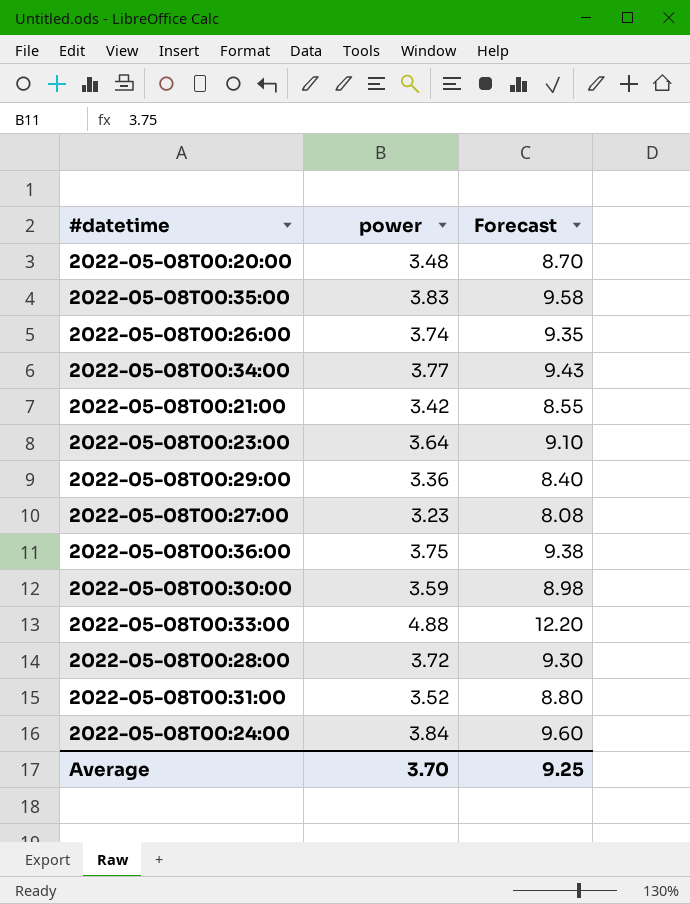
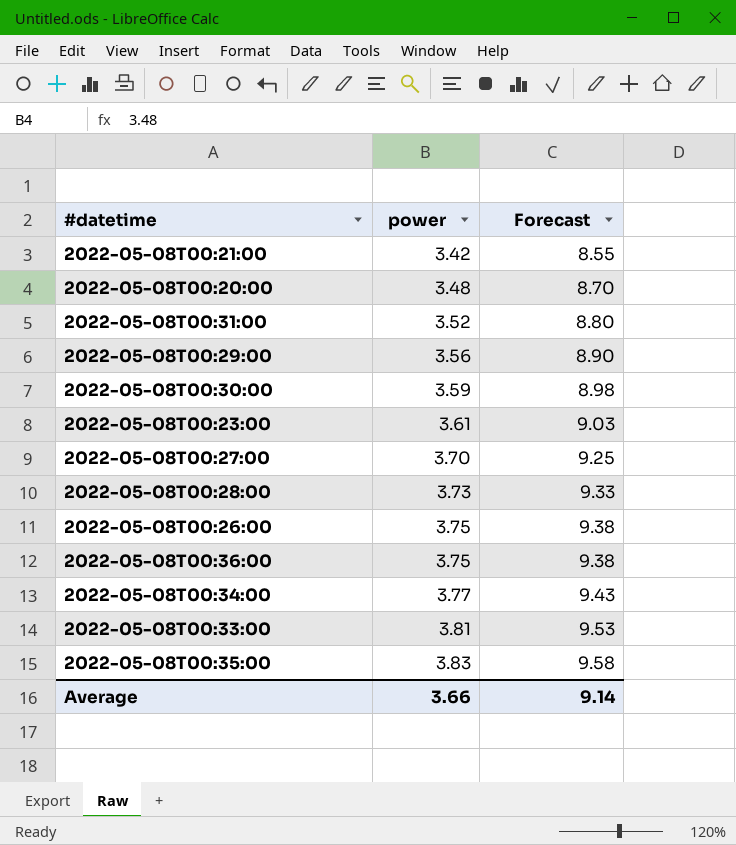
row order: none -> power ascending
row 2022-05-08T00:24:00: 3.84 | 9.60 -> none
2022-05-08T00:29:00 | power: 3.36 -> 3.56
2022-05-08T00:29:00 | Forecast: 8.40 -> 8.90
2022-05-08T00:23:00 | power: 3.64 -> 3.61
2022-05-08T00:23:00 | Forecast: 9.10 -> 9.03
2022-05-08T00:27:00 | power: 3.23 -> 3.70
2022-05-08T00:27:00 | Forecast: 8.08 -> 9.25
2022-05-08T00:28:00 | power: 3.72 -> 3.73
2022-05-08T00:28:00 | Forecast: 9.30 -> 9.33
2022-05-08T00:26:00 | power: 3.74 -> 3.75
2022-05-08T00:26:00 | Forecast: 9.35 -> 9.38
2022-05-08T00:33:00 | power: 4.88 -> 3.81
2022-05-08T00:33:00 | Forecast: 12.20 -> 9.53
Average | power: 3.70 -> 3.66
Average | Forecast: 9.25 -> 9.14

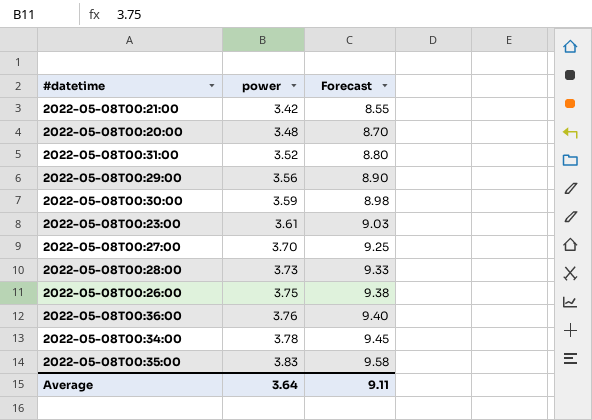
row 2022-05-08T00:33:00: 3.81 | 9.53 -> none
2022-05-08T00:36:00 | power: 3.75 -> 3.76
2022-05-08T00:36:00 | Forecast: 9.38 -> 9.40
2022-05-08T00:34:00 | power: 3.77 -> 3.78
2022-05-08T00:34:00 | Forecast: 9.43 -> 9.45
Average | power: 3.66 -> 3.64
Average | Forecast: 9.14 -> 9.11

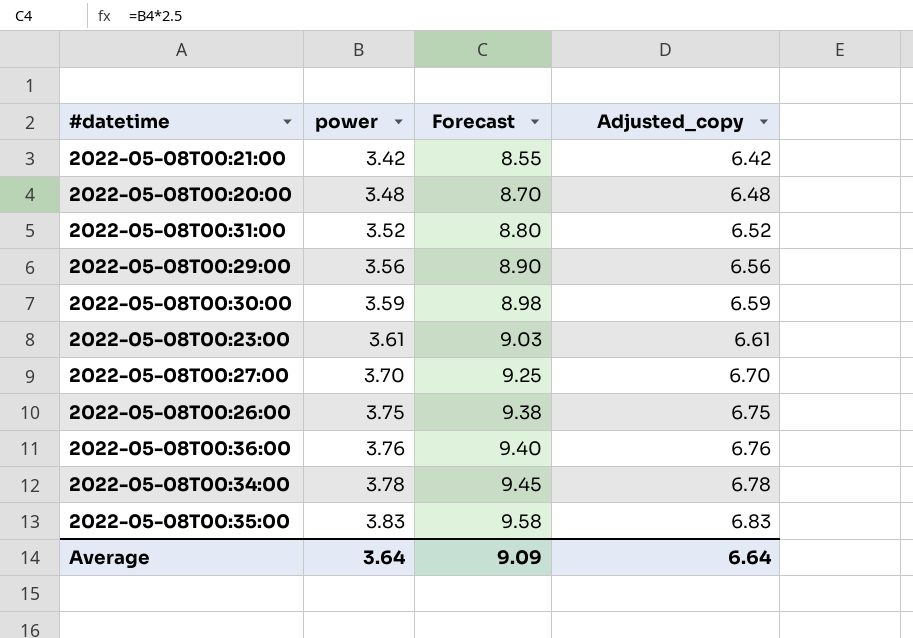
column Adjusted_copy | formula: none -> [power] + 3
row 2022-05-08T00:28:00: 3.73 | 9.33 -> none
Average | Forecast: 9.11 -> 9.09

